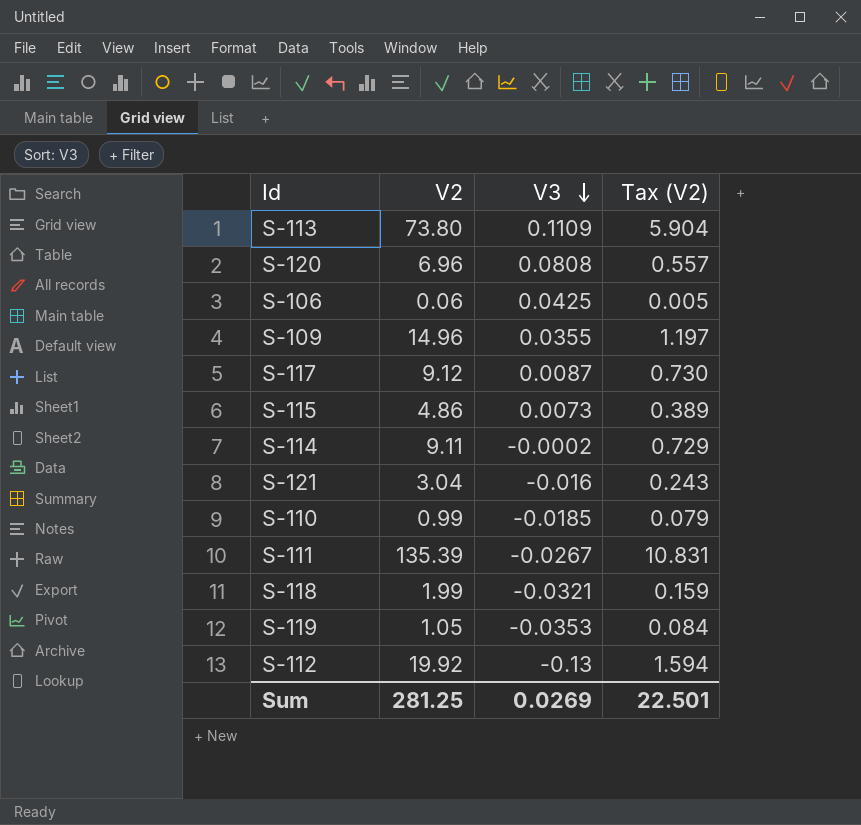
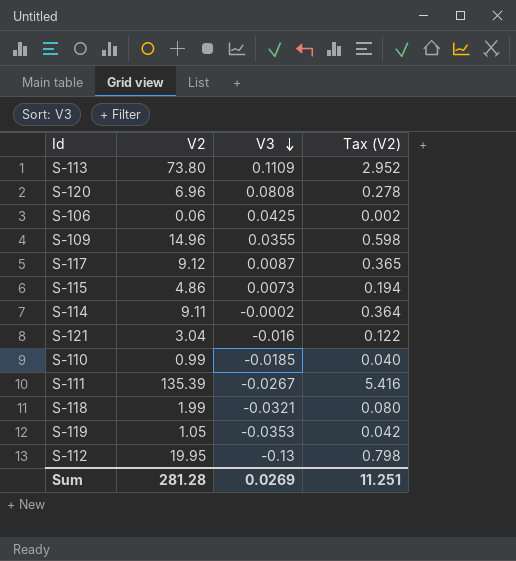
column Tax (V2) | formula: [V2] * 0.08 -> [V2] * 0.04
S-112 | V2: 19.92 -> 19.95
Sum | V2: 281.25 -> 281.28
Sum | Tax (V2): 22.501 -> 11.251

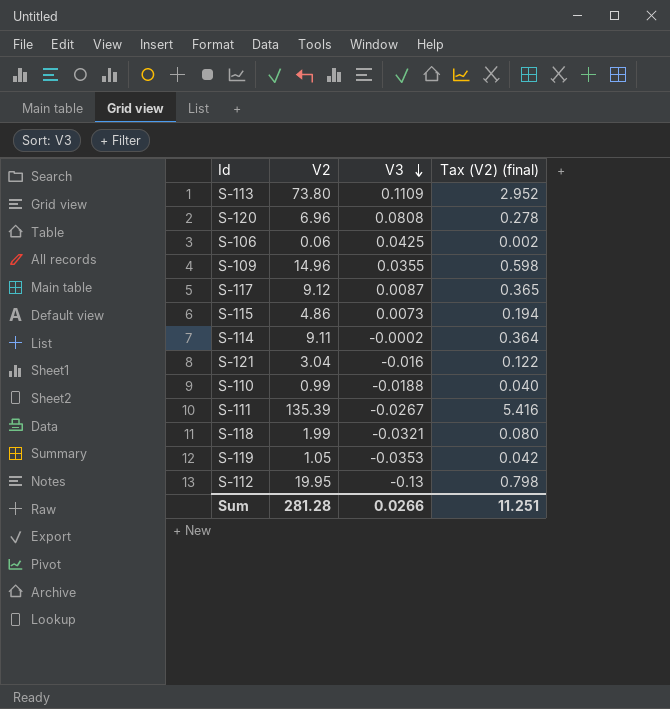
column name: Tax (V2) -> Tax (V2) (final)
S-110 | V3: -0.0185 -> -0.0188
Sum | V3: 0.0269 -> 0.0266

